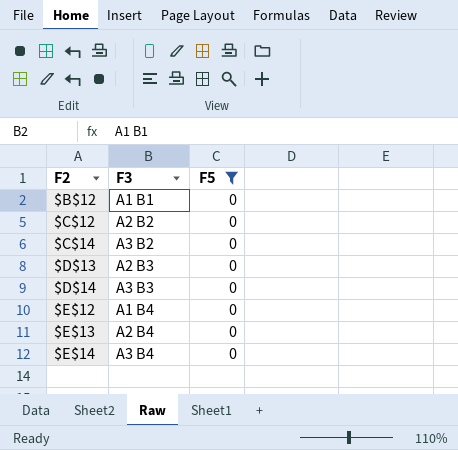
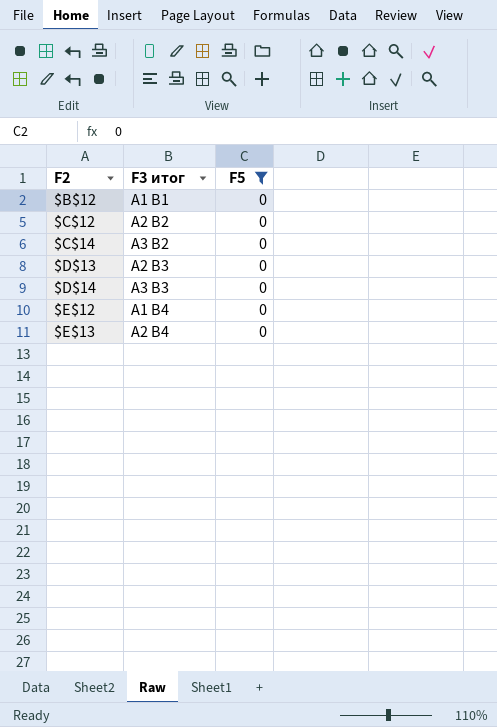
column name: F3 -> F3 итог
row $E$14: А3 В4 | 0 -> none

